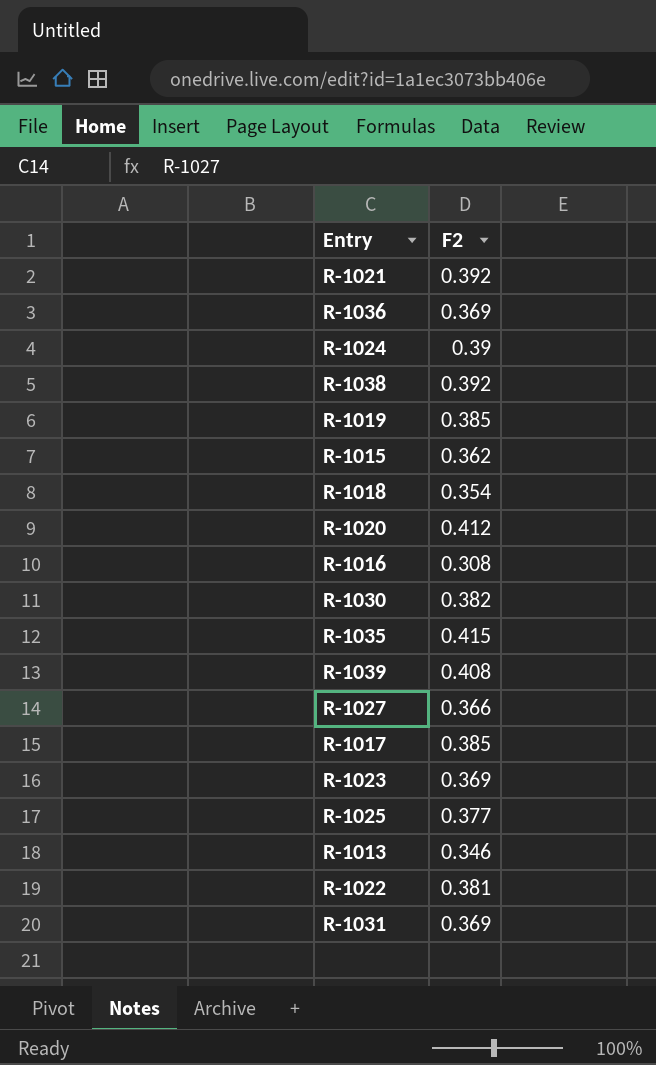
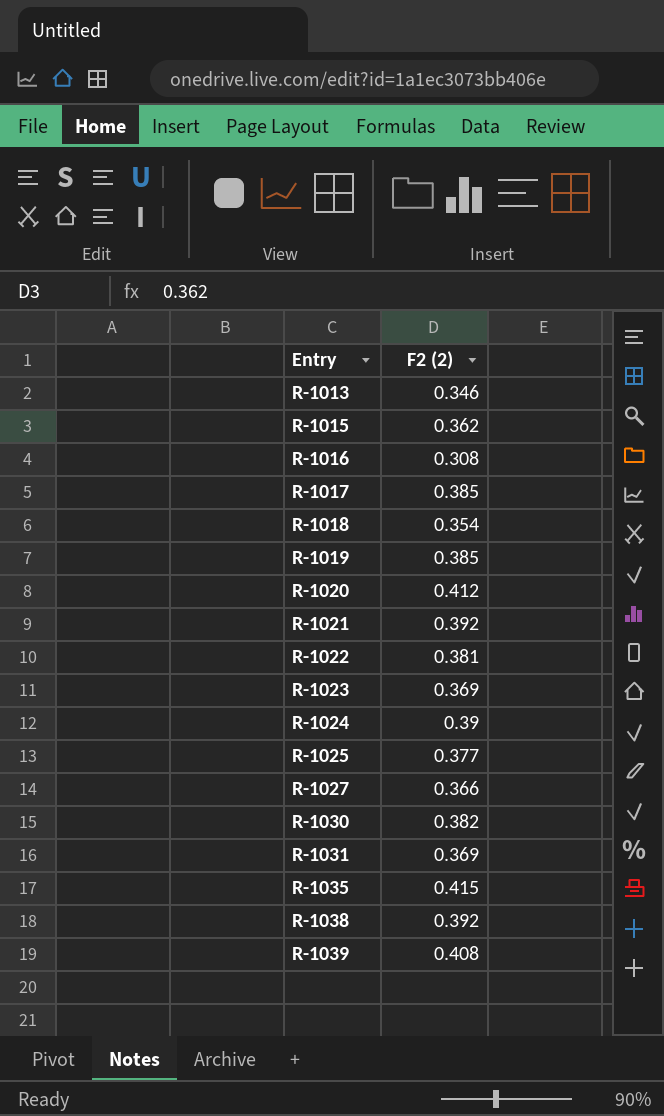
row order: none -> Entry ascending
column name: F2 -> F2 (2)
row R-1036: 0.369 -> none

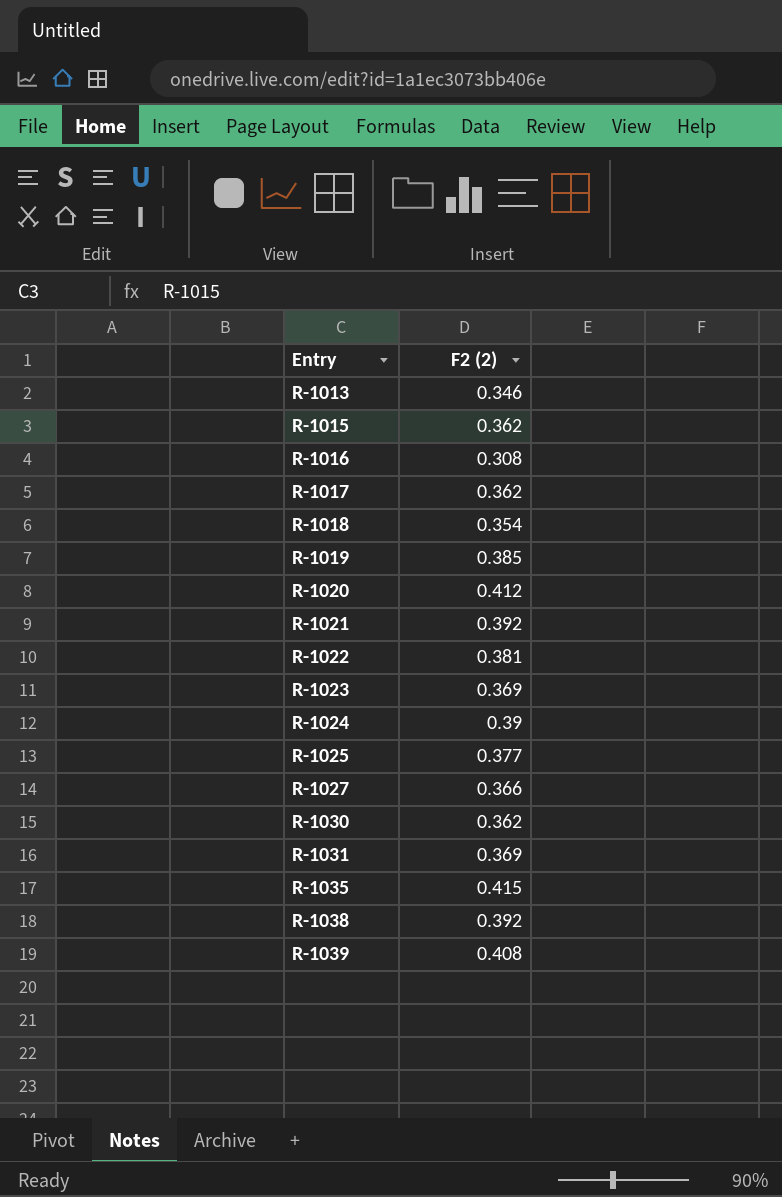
R-1017 | F2 (2): 0.385 -> 0.362
R-1030 | F2 (2): 0.382 -> 0.362

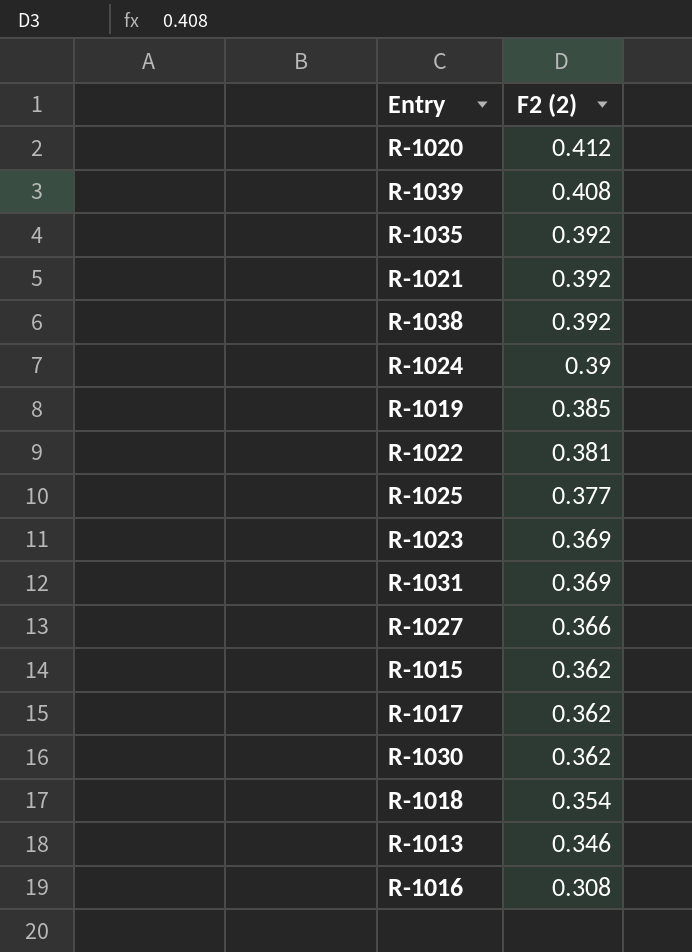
row order: Entry ascending -> F2 (2) descending
R-1035 | F2 (2): 0.415 -> 0.392

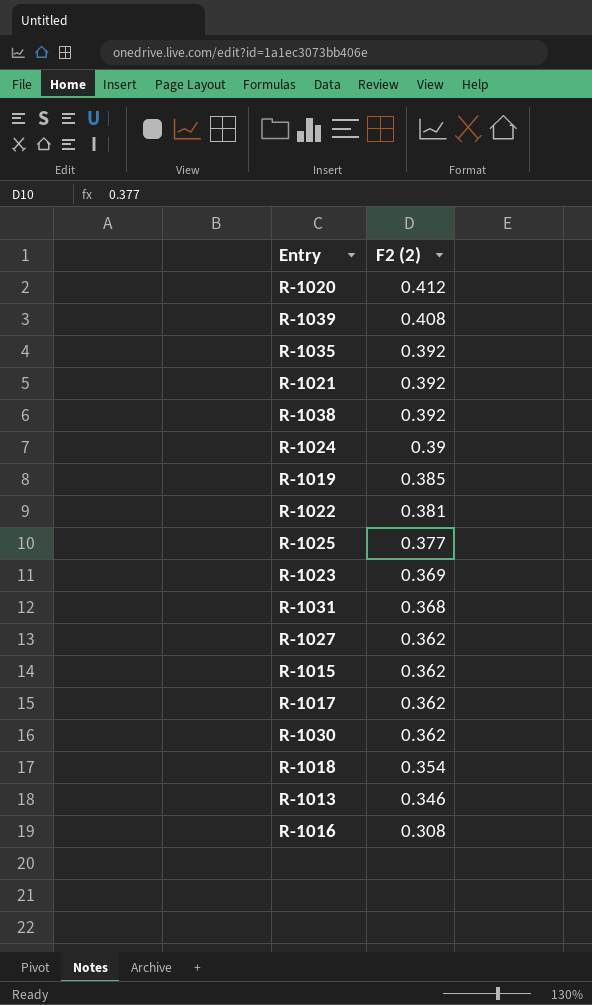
R-1031 | F2 (2): 0.369 -> 0.368
R-1027 | F2 (2): 0.366 -> 0.362

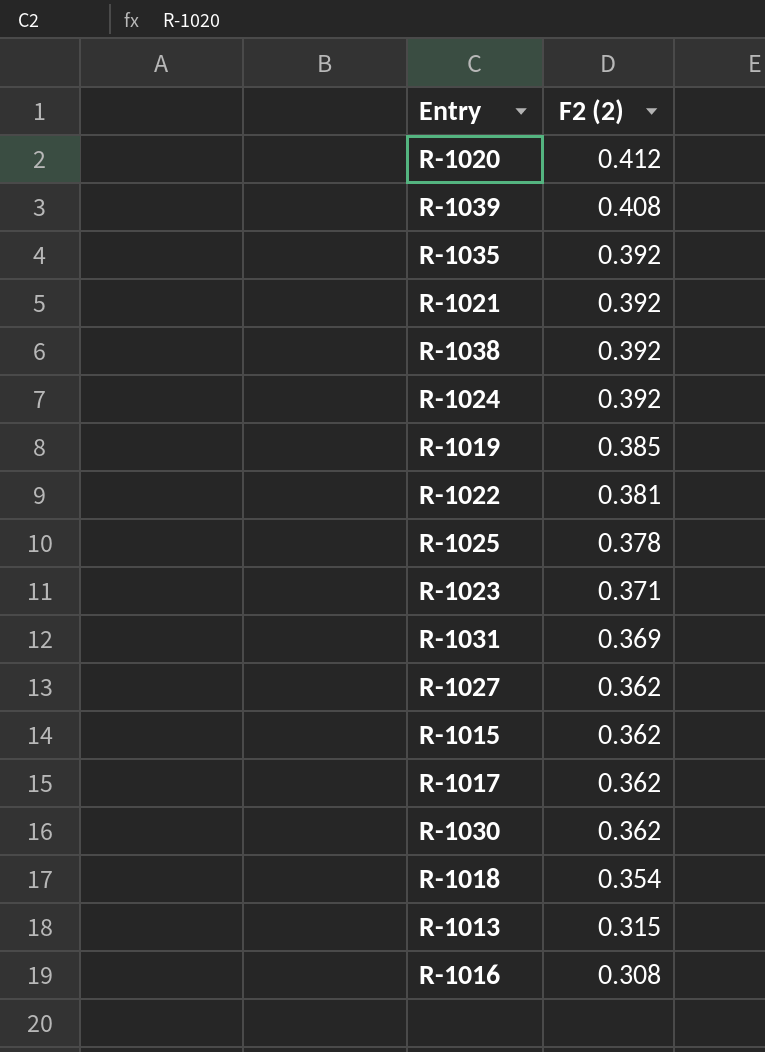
R-1024 | F2 (2): 0.39 -> 0.392
R-1025 | F2 (2): 0.377 -> 0.378
R-1023 | F2 (2): 0.369 -> 0.371
R-1031 | F2 (2): 0.368 -> 0.369
R-1013 | F2 (2): 0.346 -> 0.315

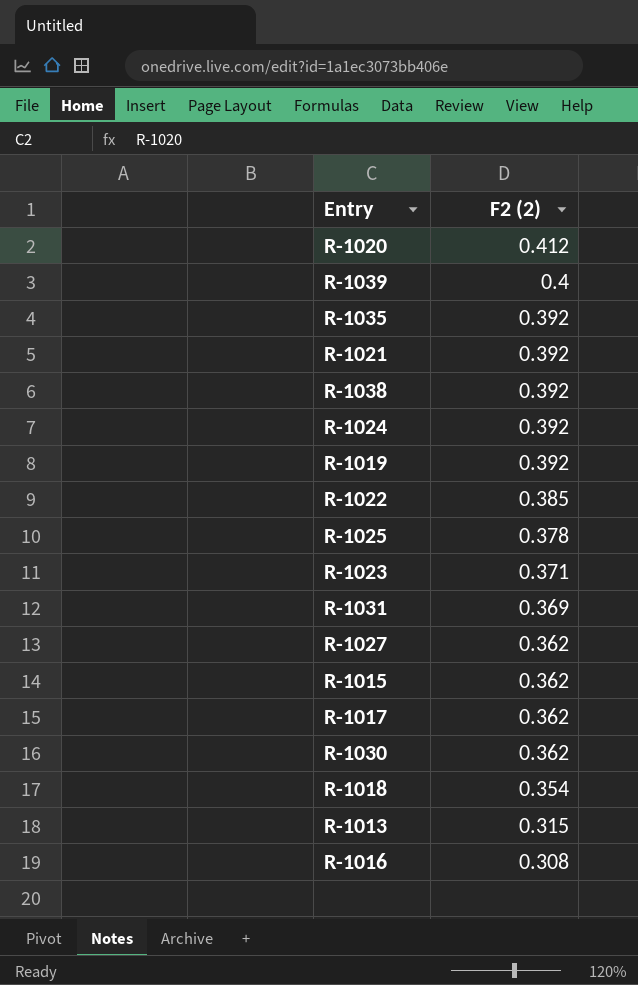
R-1039 | F2 (2): 0.408 -> 0.4
R-1019 | F2 (2): 0.385 -> 0.392
R-1022 | F2 (2): 0.381 -> 0.385

